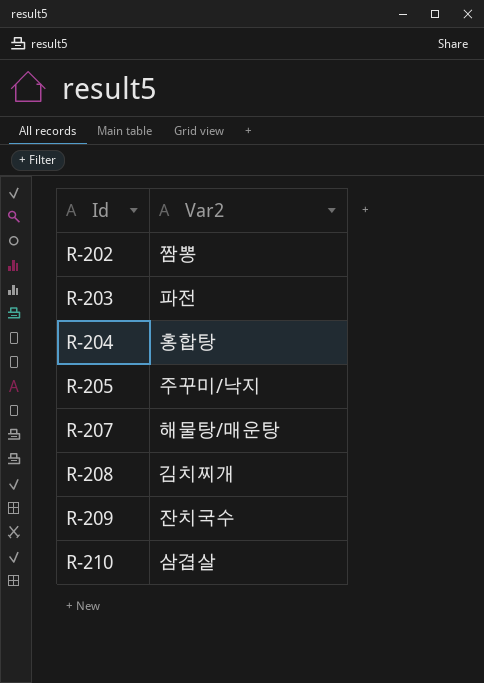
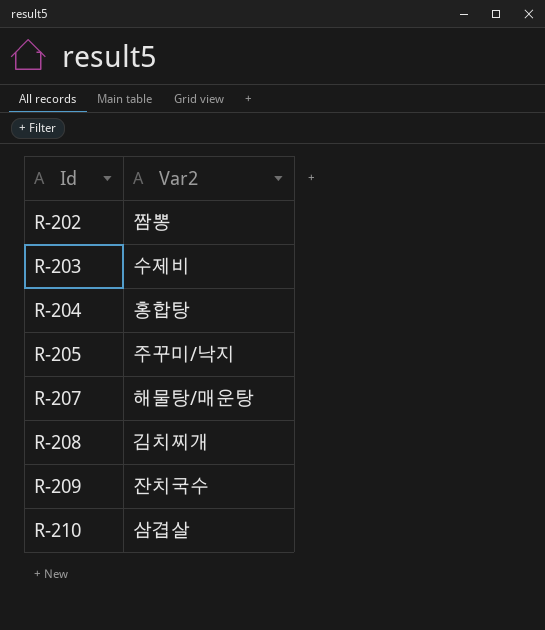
R-203 | Var2: 파전 -> 수제비

